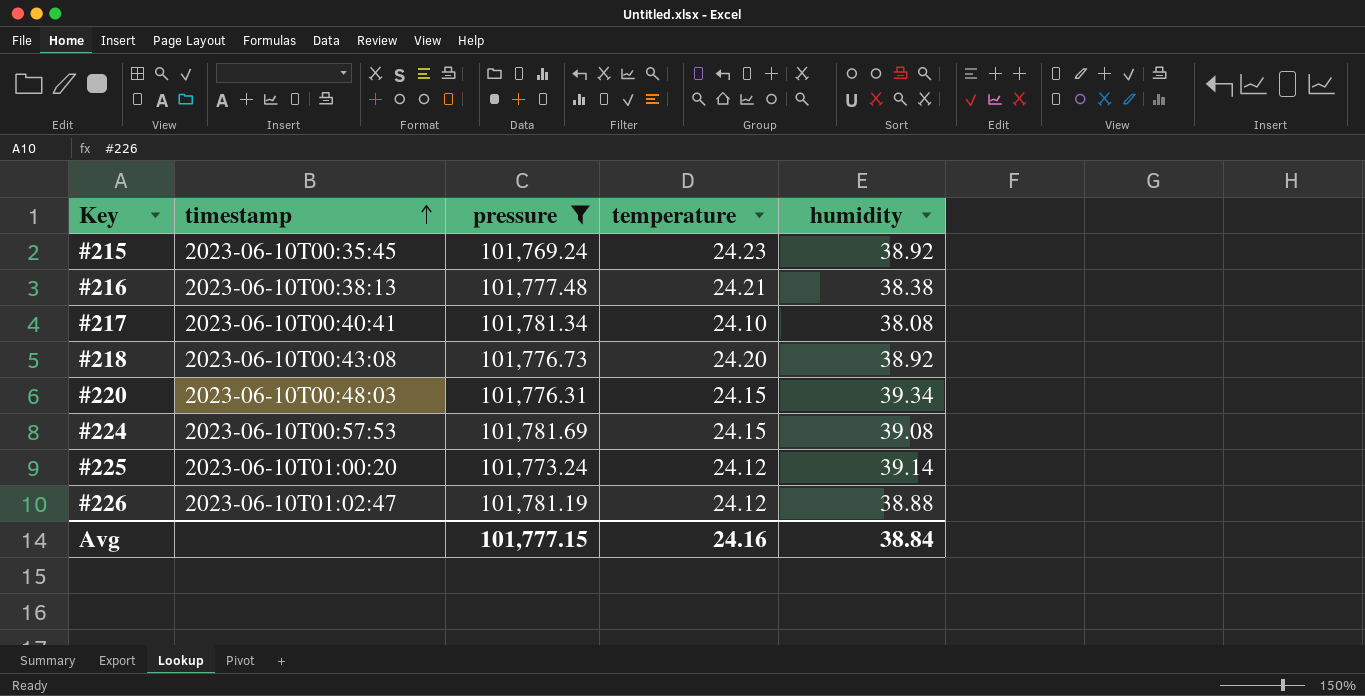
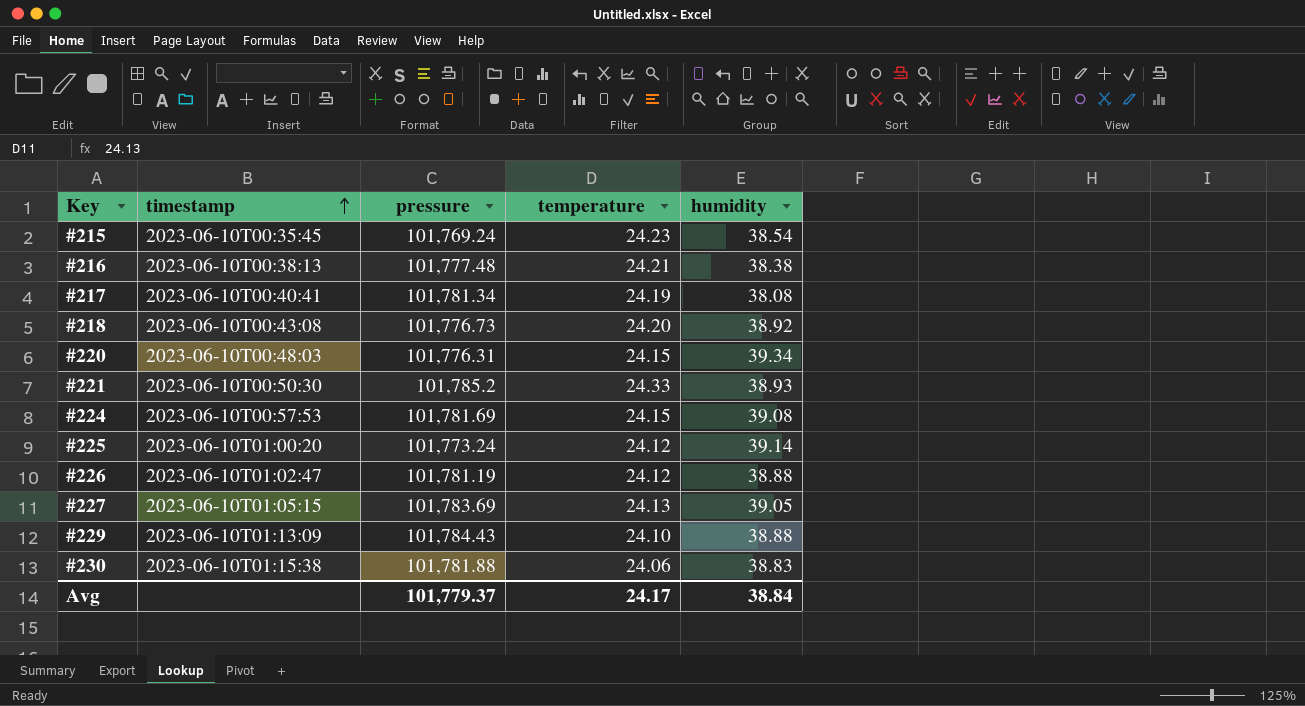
filter: pressure <= 101,781.69 -> none
#215 | humidity: 38.92 -> 38.54
#217 | temperature: 24.10 -> 24.19
Avg | pressure: 101,777.15 -> 101,779.37
Avg | temperature: 24.16 -> 24.17

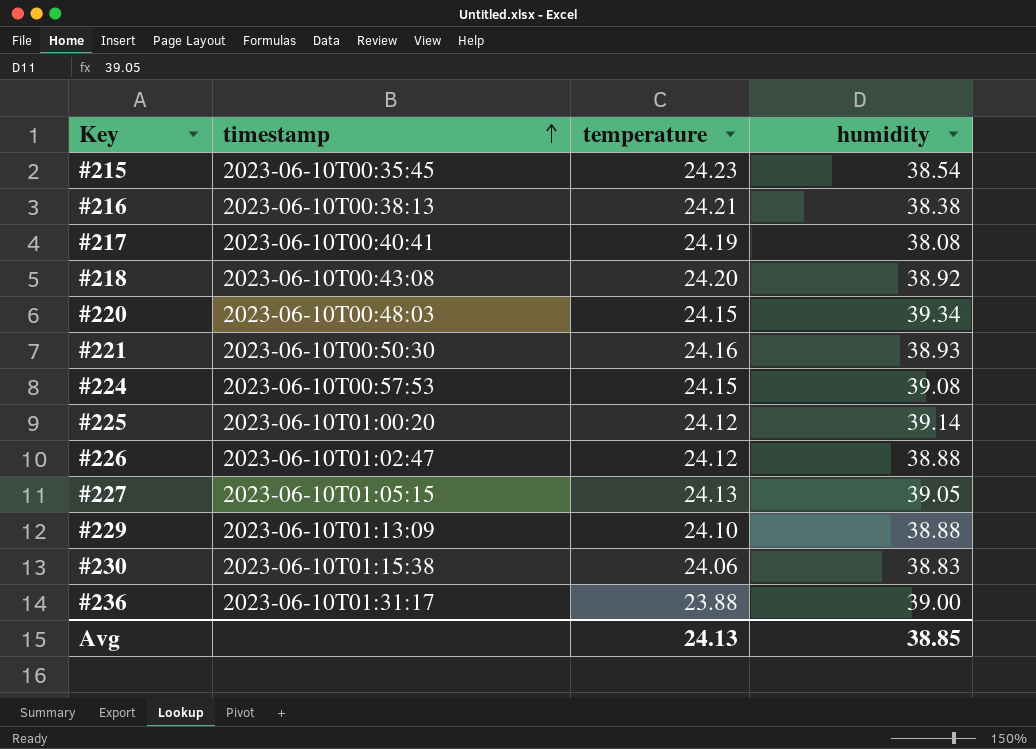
column pressure | position: 3 -> none
#221 | temperature: 24.33 -> 24.16
row #236: none -> 2023-06-10T01:31:17 | 23.88 | 39.00
Avg | temperature: 24.17 -> 24.13
Avg | humidity: 38.84 -> 38.85

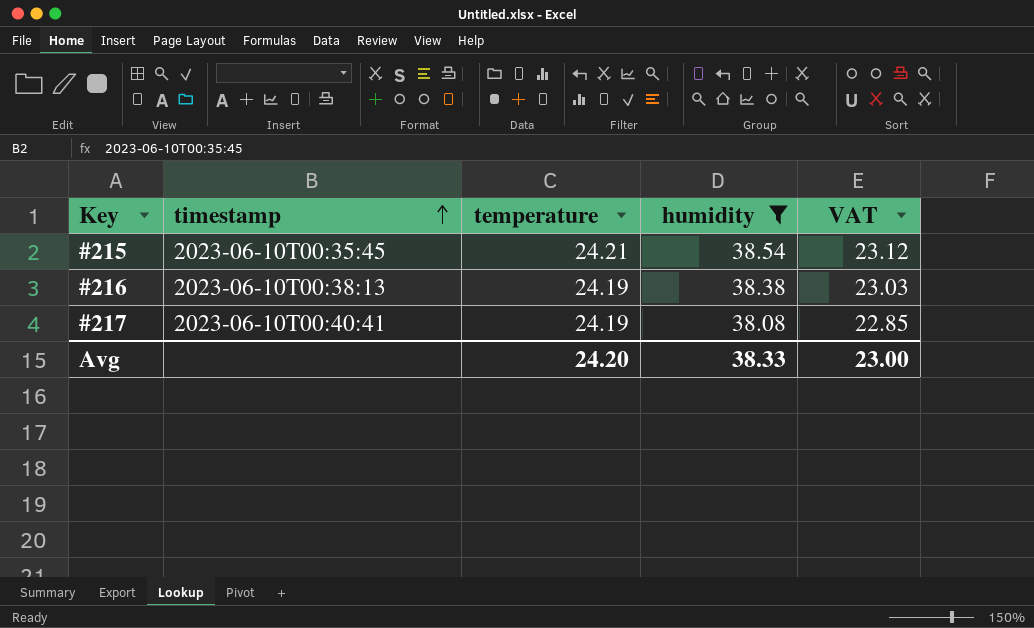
filter: none -> humidity <= 38.54
column VAT | formula: none -> [humidity] * 0.6
#215 | temperature: 24.23 -> 24.21
#216 | temperature: 24.21 -> 24.19
Avg | temperature: 24.13 -> 24.20
Avg | humidity: 38.85 -> 38.33

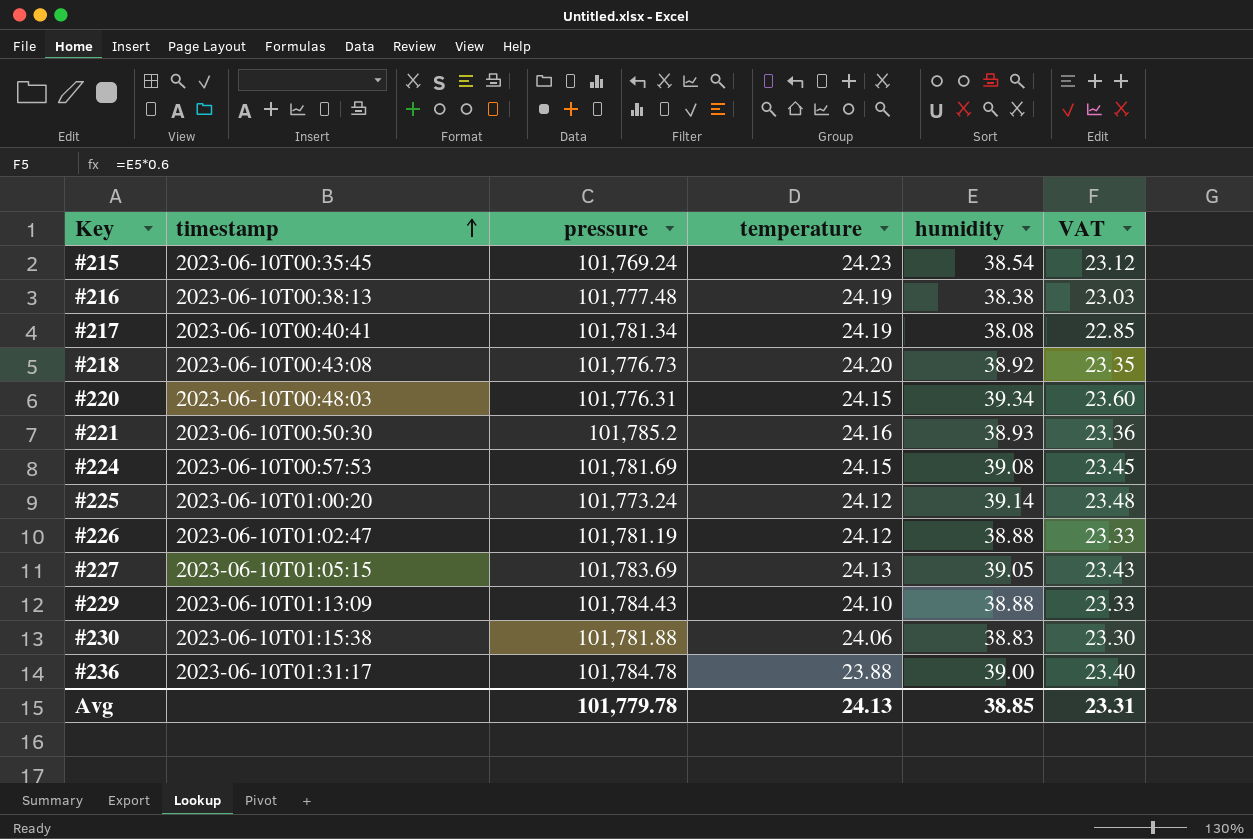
filter: humidity <= 38.54 -> none
column pressure | position: none -> 3
#215 | temperature: 24.21 -> 24.23
Avg | temperature: 24.20 -> 24.13
Avg | humidity: 38.33 -> 38.85
Avg | VAT: 23.00 -> 23.31

